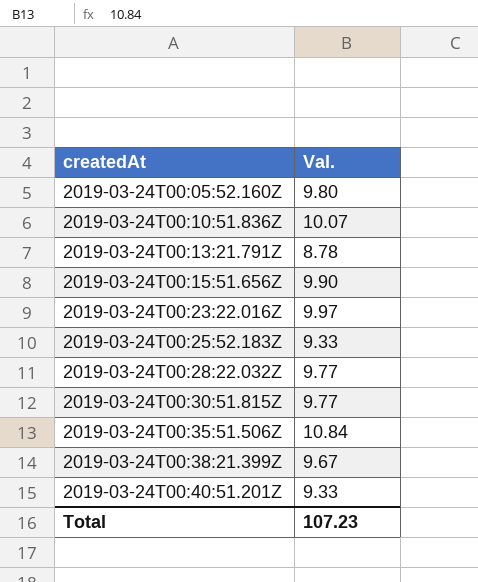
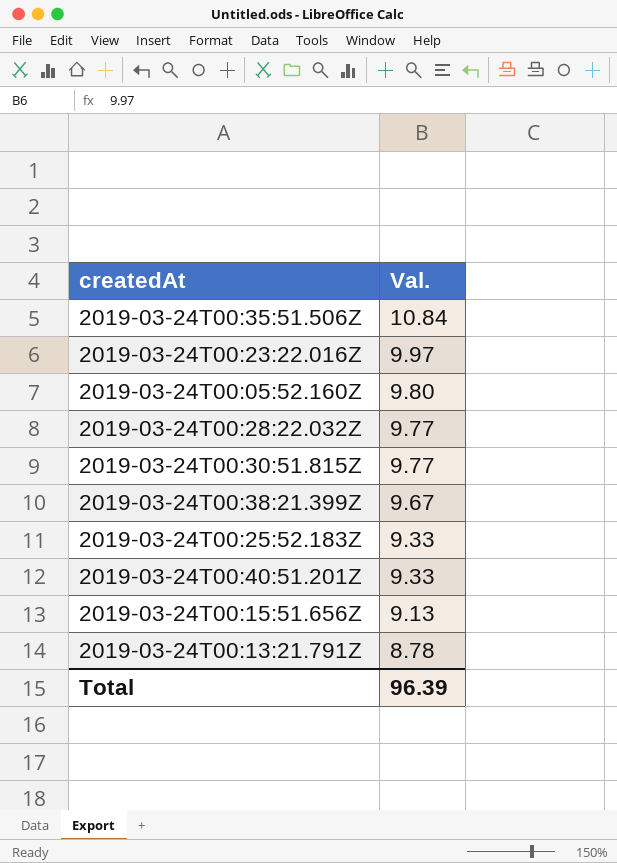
row order: createdAt ascending -> Val. descending
row 2019-03-24T00:10:51.836Z: 10.07 -> none
2019-03-24T00:15:51.656Z | Val.: 9.90 -> 9.13
Total | Val.: 107.23 -> 96.39

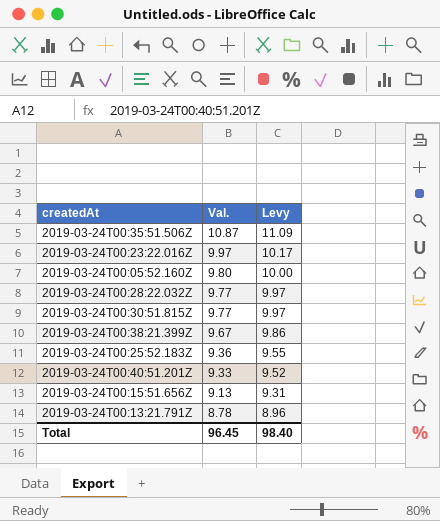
column Levy | formula: none -> [Val.] * 1.02
2019-03-24T00:35:51.506Z | Val.: 10.84 -> 10.87
2019-03-24T00:25:52.183Z | Val.: 9.33 -> 9.36
Total | Val.: 96.39 -> 96.45

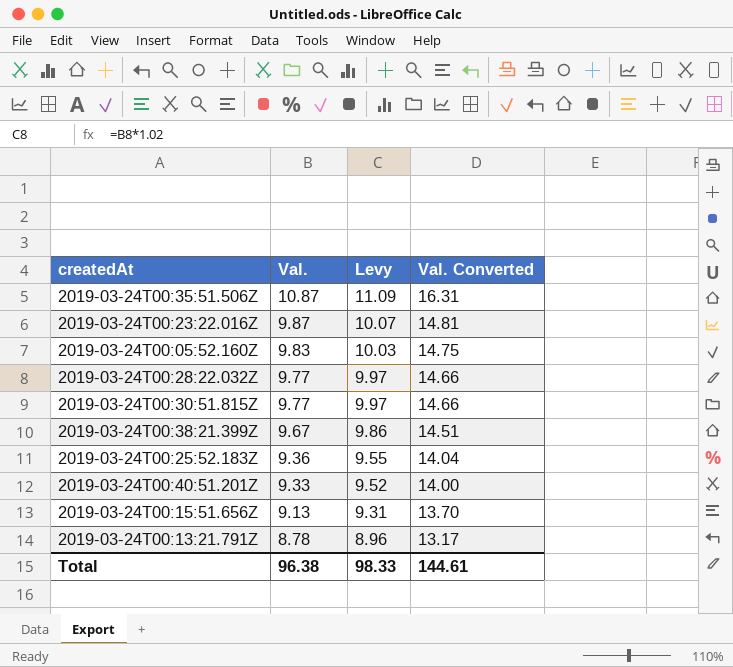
column Val. Converted | formula: none -> [Val.] * 1.5
2019-03-24T00:23:22.016Z | Val.: 9.97 -> 9.87
2019-03-24T00:23:22.016Z | Levy: 10.17 -> 10.07
2019-03-24T00:05:52.160Z | Val.: 9.80 -> 9.83
2019-03-24T00:05:52.160Z | Levy: 10.00 -> 10.03
Total | Val.: 96.45 -> 96.38
Total | Levy: 98.40 -> 98.33

